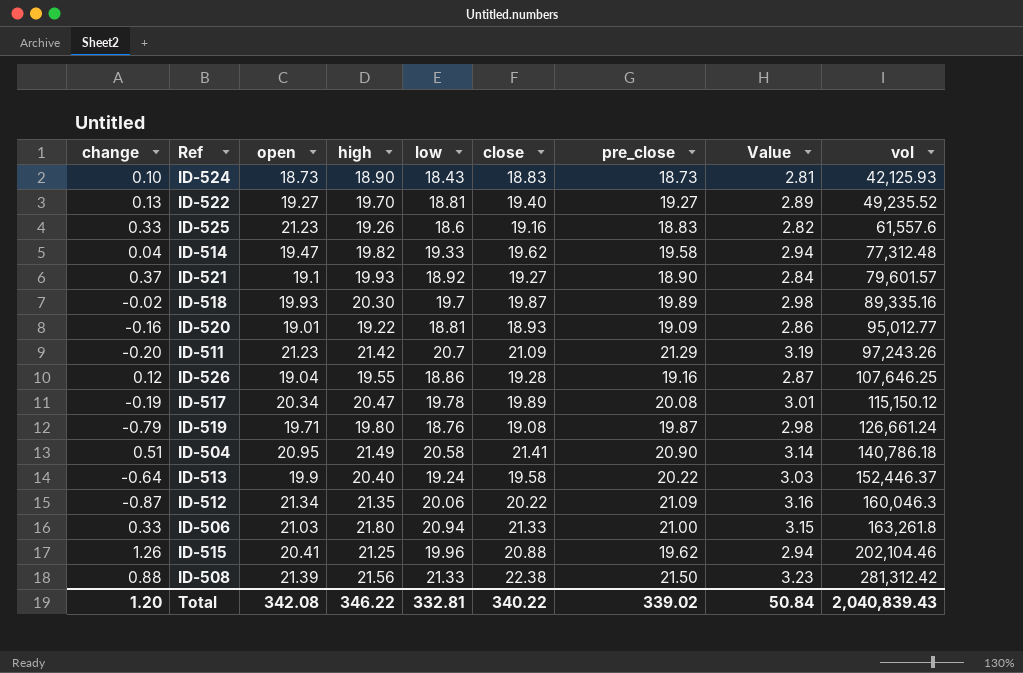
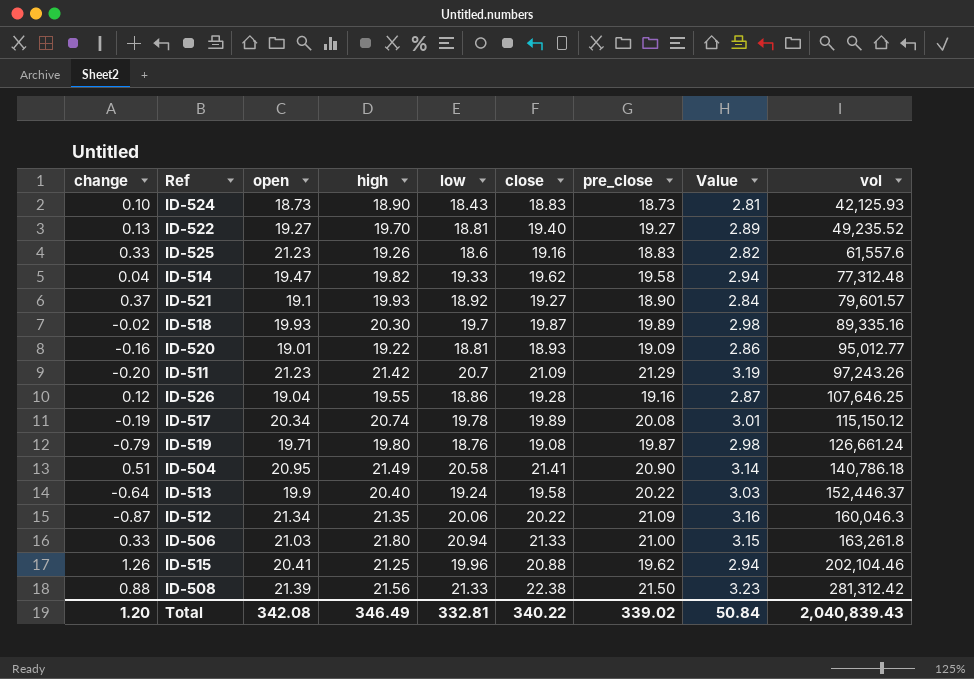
ID-517 | high: 20.47 -> 20.74
Total | high: 346.22 -> 346.49

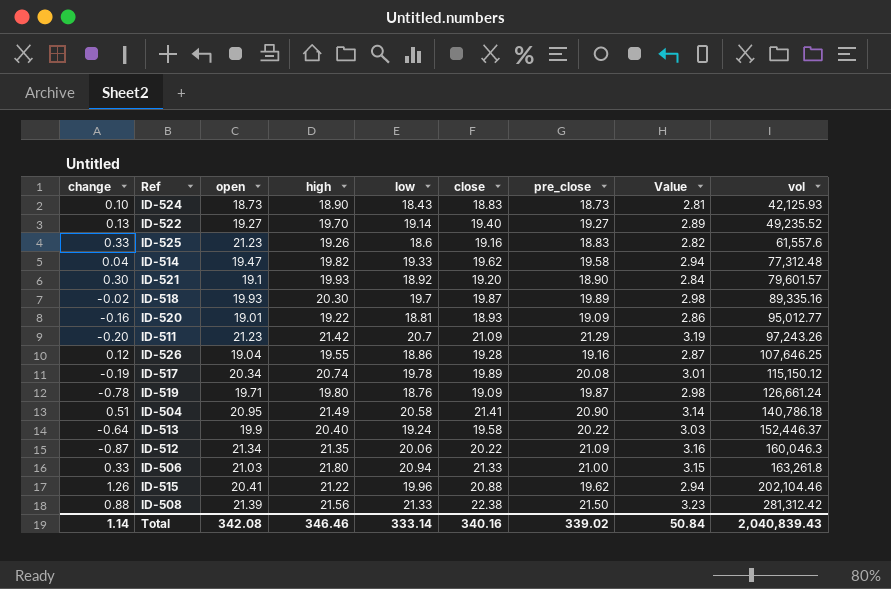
ID-522 | low: 18.81 -> 19.14
ID-521 | change: 0.37 -> 0.30
ID-521 | close: 19.27 -> 19.20
ID-519 | change: -0.79 -> -0.78
ID-519 | close: 19.08 -> 19.09
ID-515 | high: 21.25 -> 21.22
Total | change: 1.20 -> 1.14
Total | high: 346.49 -> 346.46
Total | low: 332.81 -> 333.14
Total | close: 340.22 -> 340.16

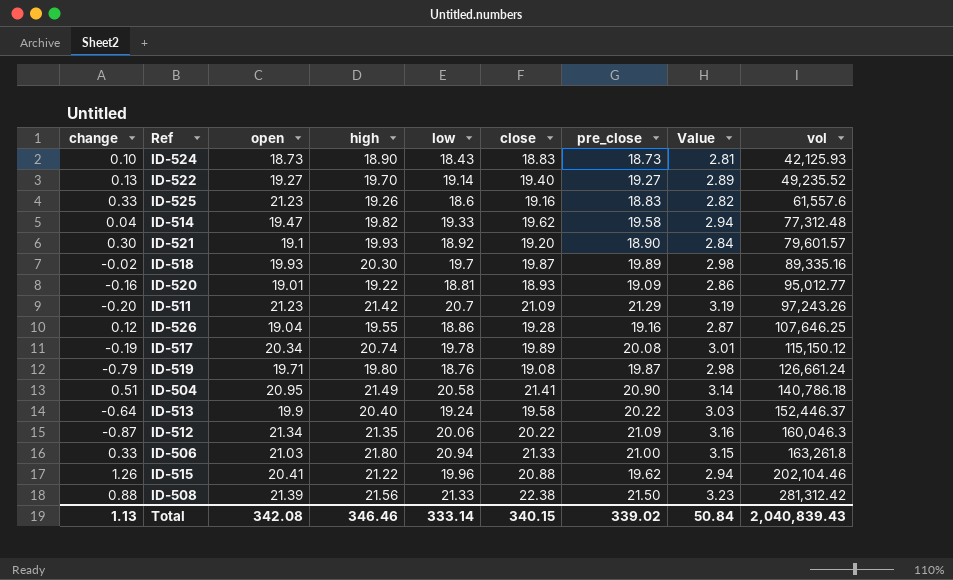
ID-519 | change: -0.78 -> -0.79
ID-519 | close: 19.09 -> 19.08
Total | change: 1.14 -> 1.13
Total | close: 340.16 -> 340.15

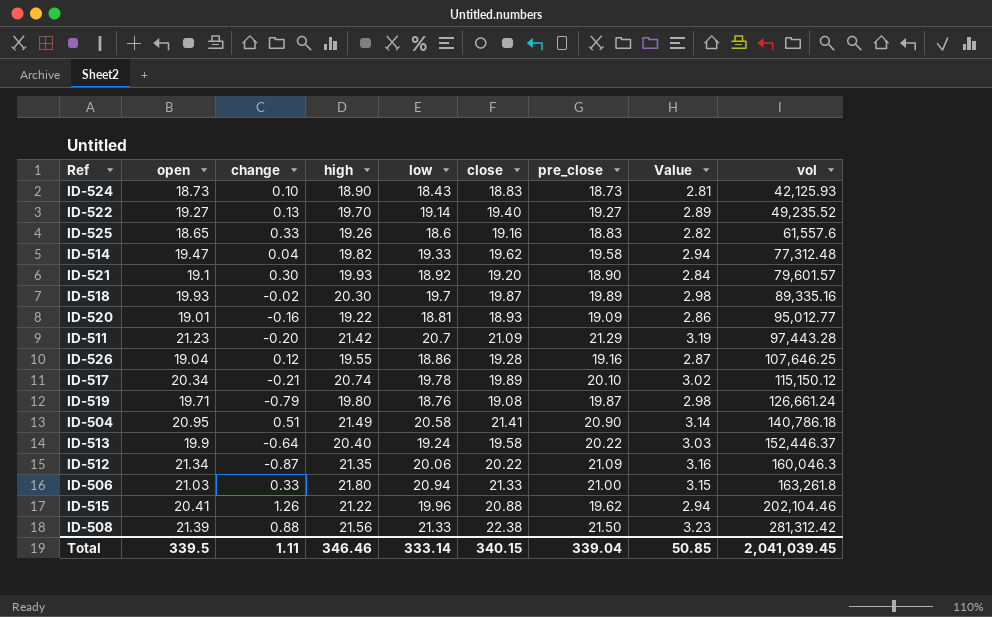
column change | position: 1 -> 3
ID-525 | open: 21.23 -> 18.65
ID-511 | vol: 97,243.26 -> 97,443.28
ID-517 | change: -0.19 -> -0.21
ID-517 | pre_close: 20.08 -> 20.10
ID-517 | Value: 3.01 -> 3.02
Total | open: 342.08 -> 339.5
Total | change: 1.13 -> 1.11
Total | pre_close: 339.02 -> 339.04
Total | Value: 50.84 -> 50.85
Total | vol: 2,040,839.43 -> 2,041,039.45

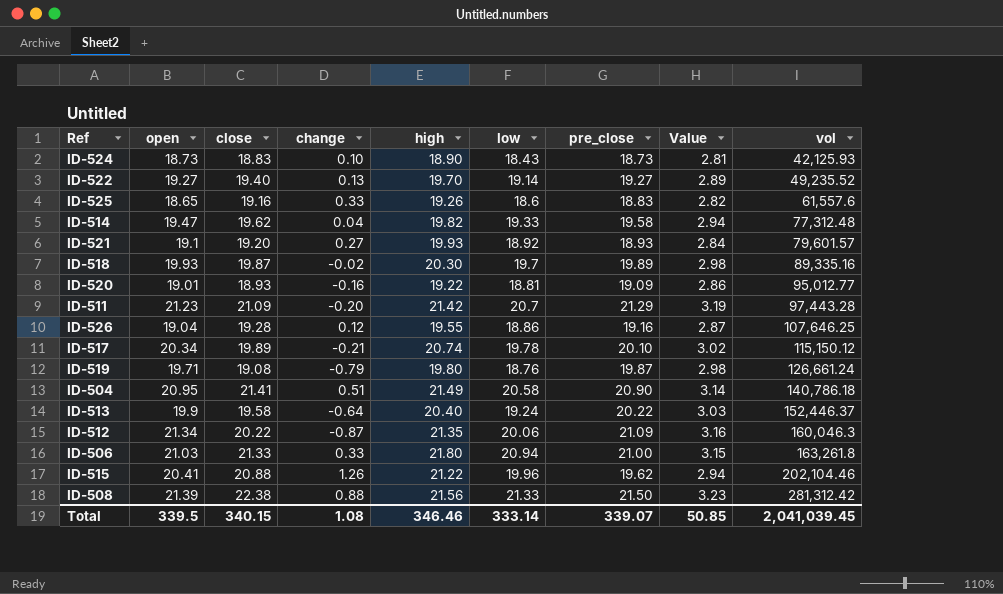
column close | position: 6 -> 3
ID-521 | change: 0.30 -> 0.27
ID-521 | pre_close: 18.90 -> 18.93
Total | change: 1.11 -> 1.08
Total | pre_close: 339.04 -> 339.07

